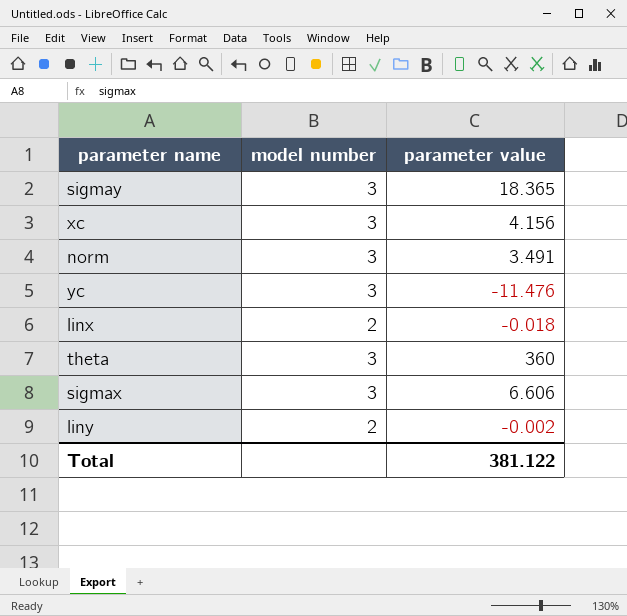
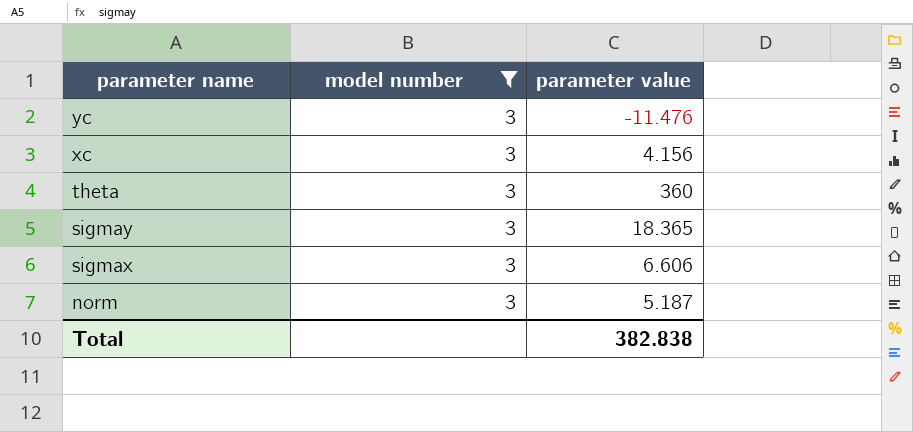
filter: none -> model number = 3
row order: none -> parameter name descending
norm | parameter value: 3.491 -> 5.187
Total | parameter value: 381.122 -> 382.838

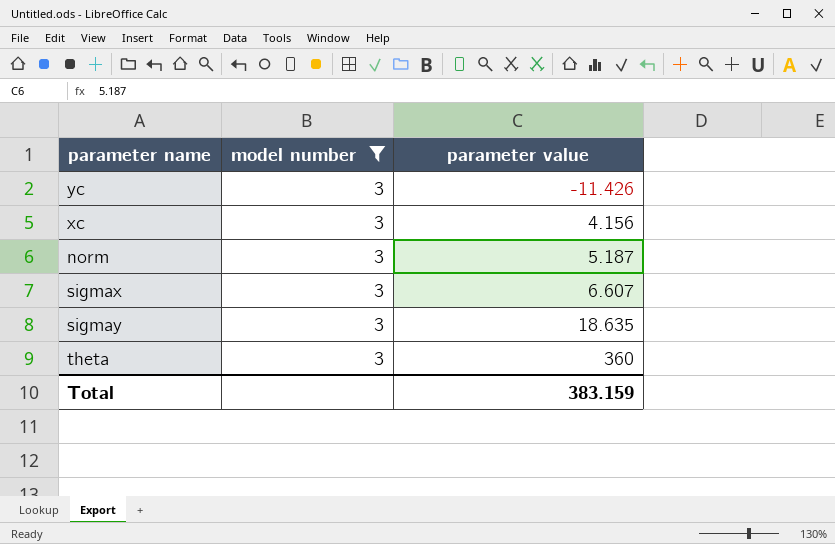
row order: parameter name descending -> parameter value ascending
yc | parameter value: -11.476 -> -11.426
sigmax | parameter value: 6.606 -> 6.607
sigmay | parameter value: 18.365 -> 18.635
Total | parameter value: 382.838 -> 383.159

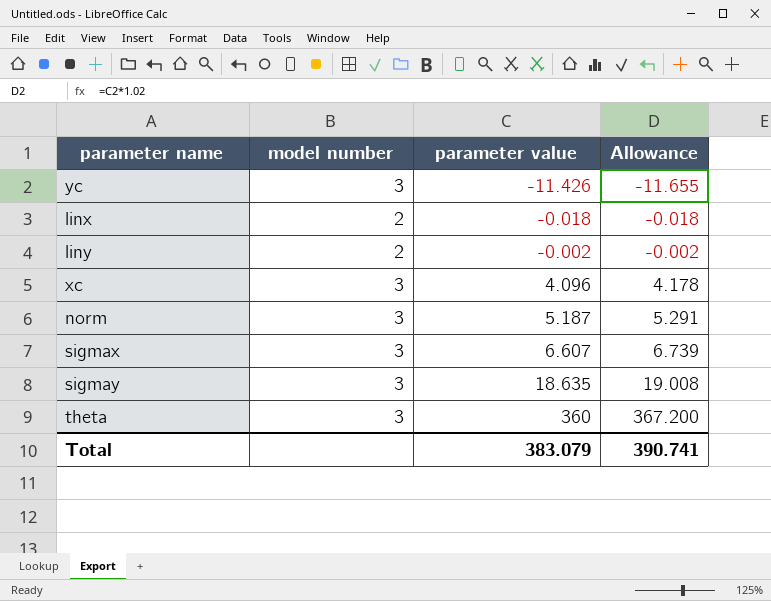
filter: model number = 3 -> none
column Allowance | formula: none -> [parameter value] * 1.02
xc | parameter value: 4.156 -> 4.096
Total | parameter value: 383.159 -> 383.079

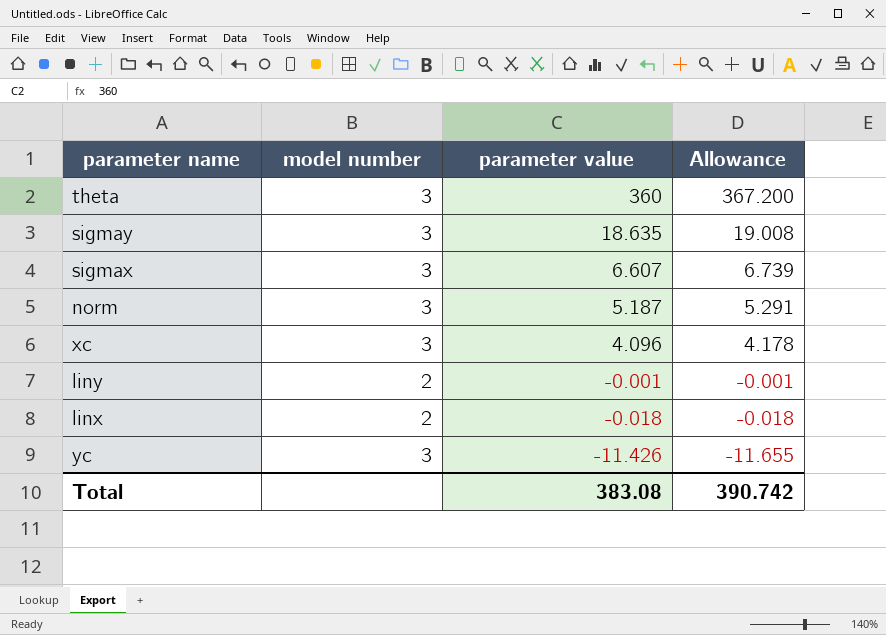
row order: parameter value ascending -> parameter value descending
liny | parameter value: -0.002 -> -0.001
liny | Allowance: -0.002 -> -0.001
Total | parameter value: 383.079 -> 383.08
Total | Allowance: 390.741 -> 390.742

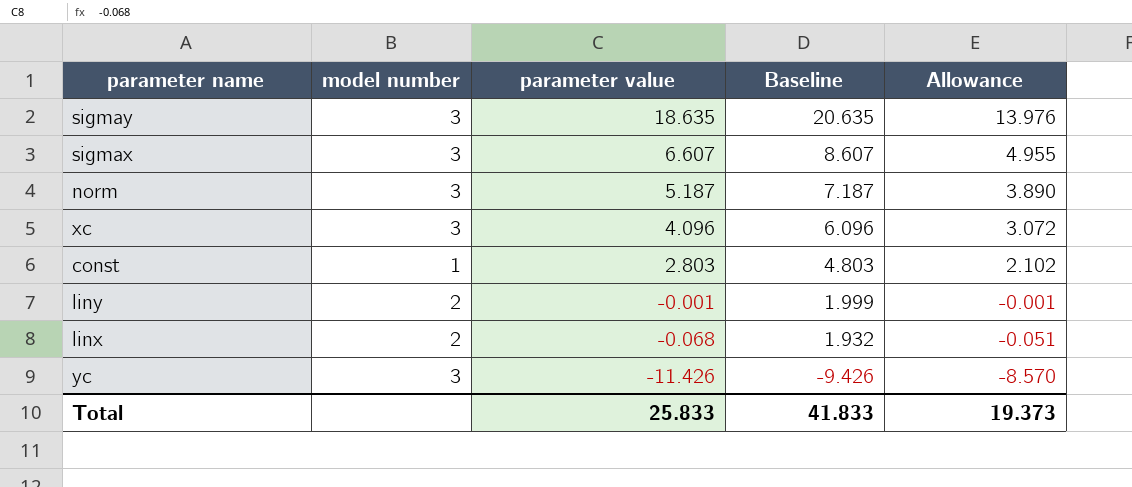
column Baseline | formula: none -> [parameter value] + 2
column Allowance | formula: [parameter value] * 1.02 -> [parameter value] * 0.75
row theta: 3 | 360 | 367.200 -> none
row const: none -> 1 | 2.803 | 4.803 | 2.102
linx | parameter value: -0.018 -> -0.068
Total | parameter value: 383.08 -> 25.833
Total | Allowance: 390.742 -> 19.373

